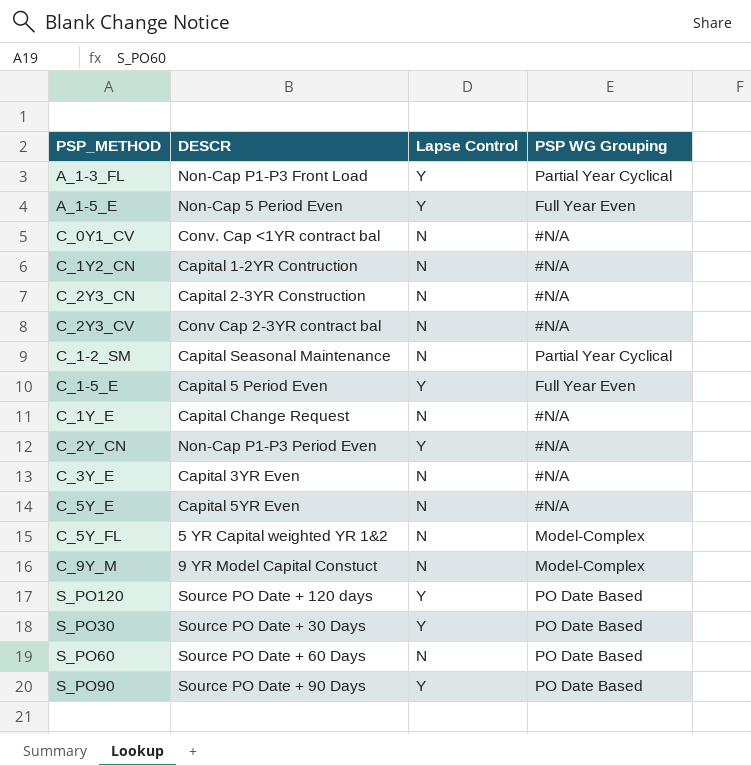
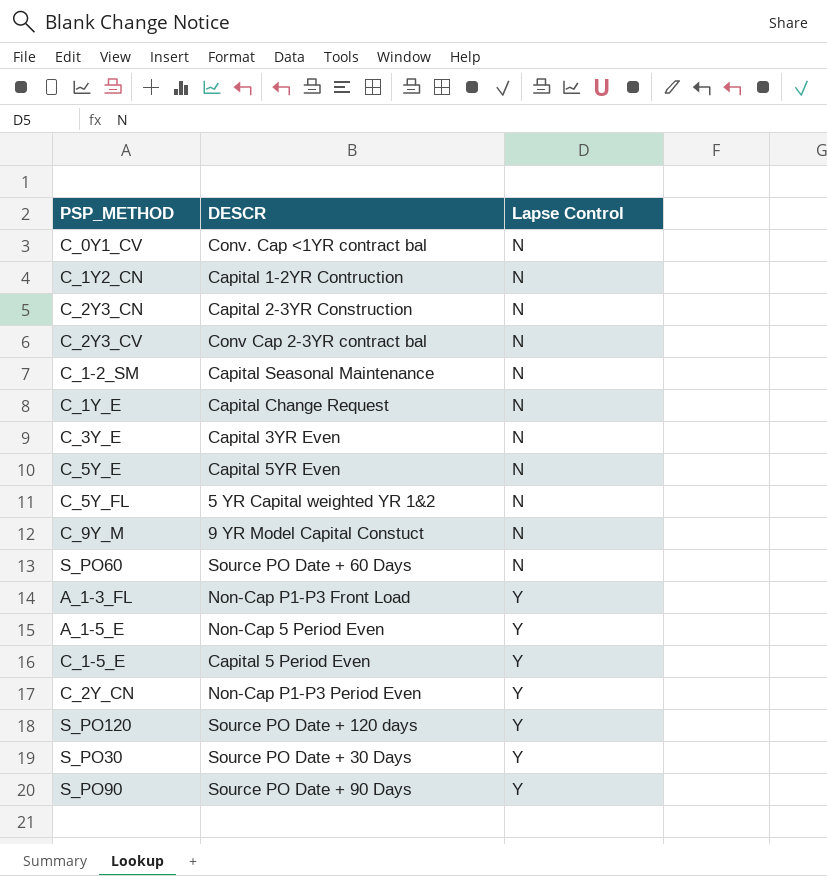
row order: none -> Lapse Control ascending
column PSP WG Grouping | position: 4 -> none

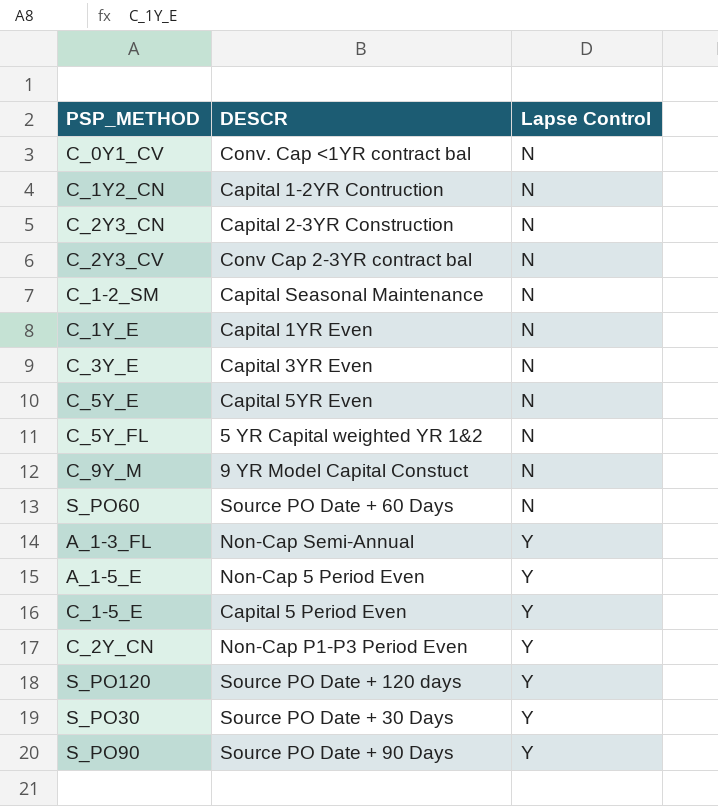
C_1Y_E | DESCR: Capital Change Request -> Capital 1YR Even
A_1-3_FL | DESCR: Non-Cap P1-P3 Front Load -> Non-Cap Semi-Annual

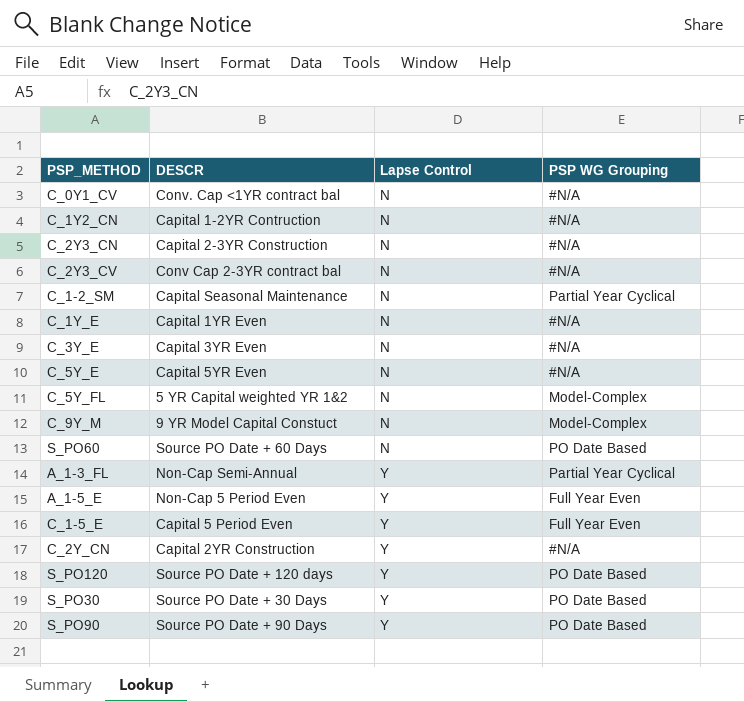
column PSP WG Grouping | position: none -> 4
C_2Y_CN | DESCR: Non-Cap P1-P3 Period Even -> Capital 2YR Construction

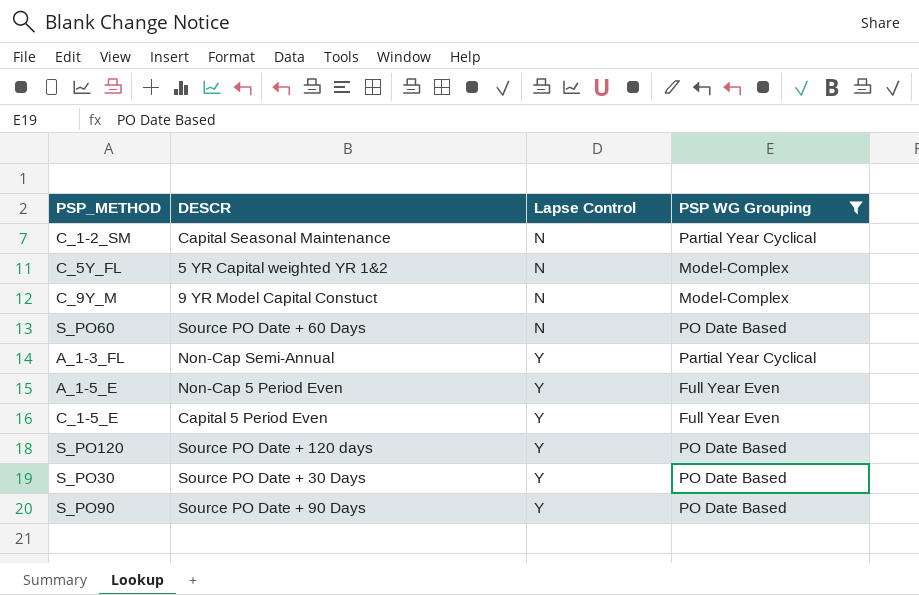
filter: none -> PSP WG Grouping != #N/A

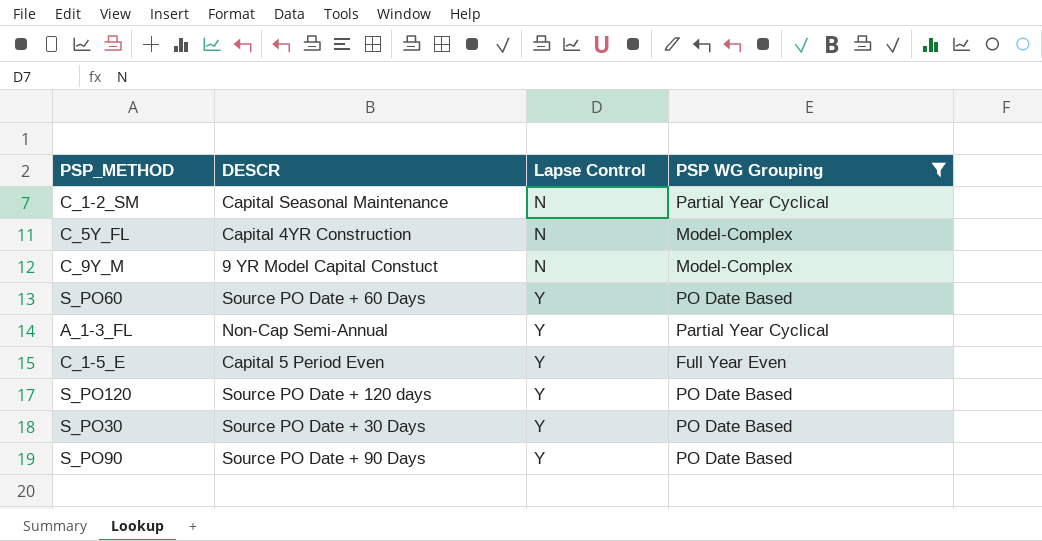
row A_1-5_E: Non-Cap 5 Period Even | Y | Full Year Even -> none
C_5Y_FL | DESCR: 5 YR Capital weighted YR 1&2 -> Capital 4YR Construction
S_PO60 | Lapse Control: N -> Y

